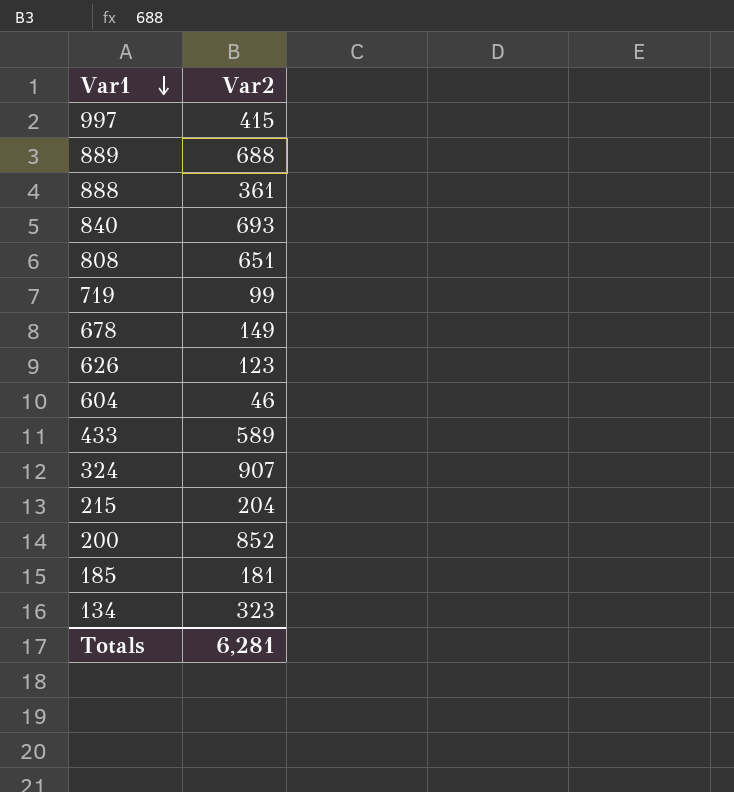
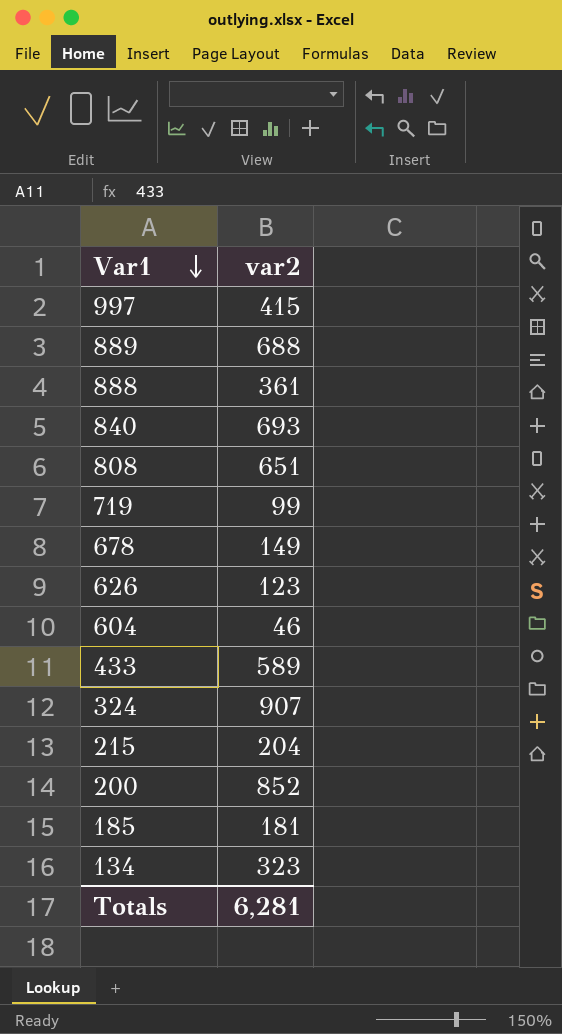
column name: Var2 -> var2

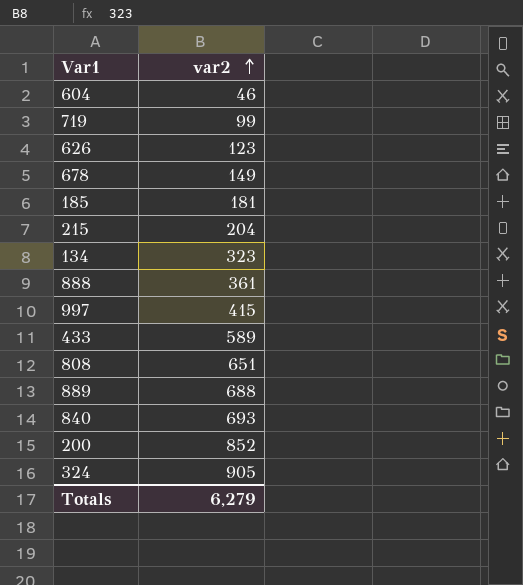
row order: Var1 descending -> var2 ascending
324 | var2: 907 -> 905
Totals | var2: 6,281 -> 6,279

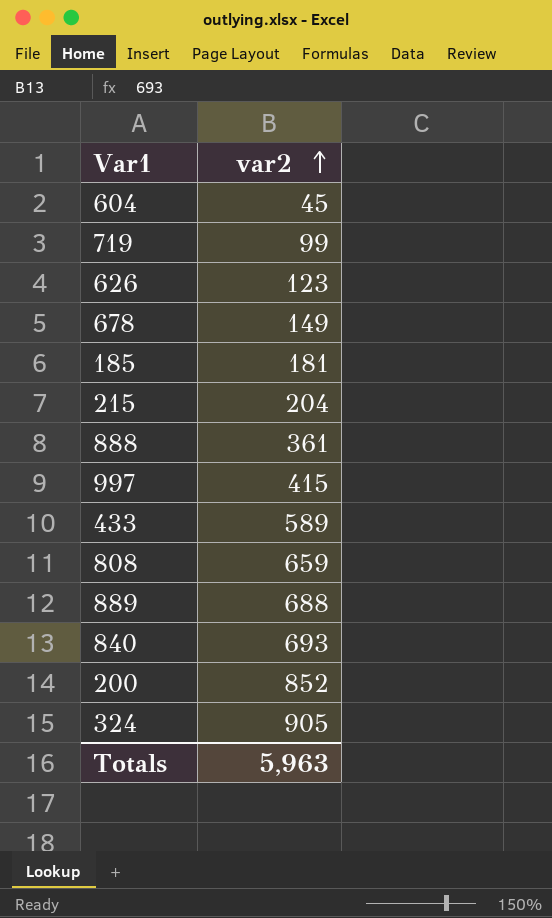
row 134: 323 -> none
604 | var2: 46 -> 45
808 | var2: 651 -> 659
Totals | var2: 6,279 -> 5,963

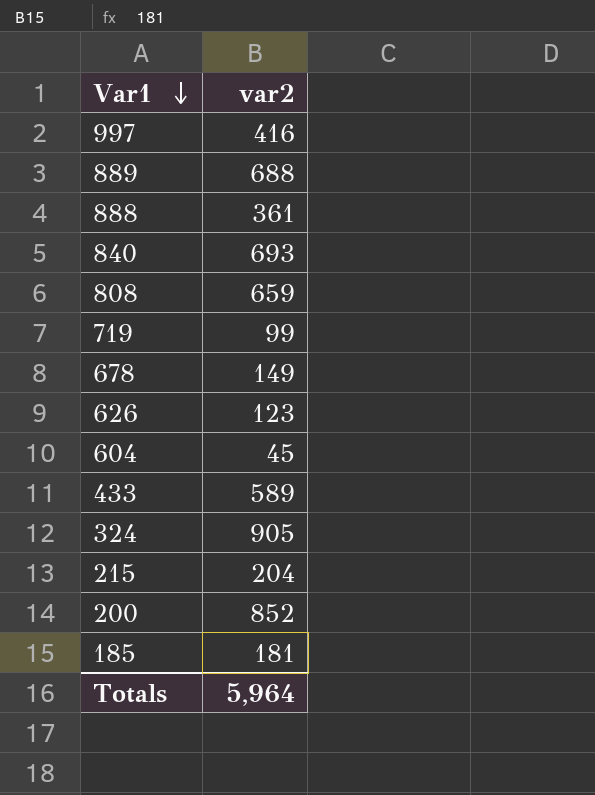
row order: var2 ascending -> Var1 descending
997 | var2: 415 -> 416
Totals | var2: 5,963 -> 5,964

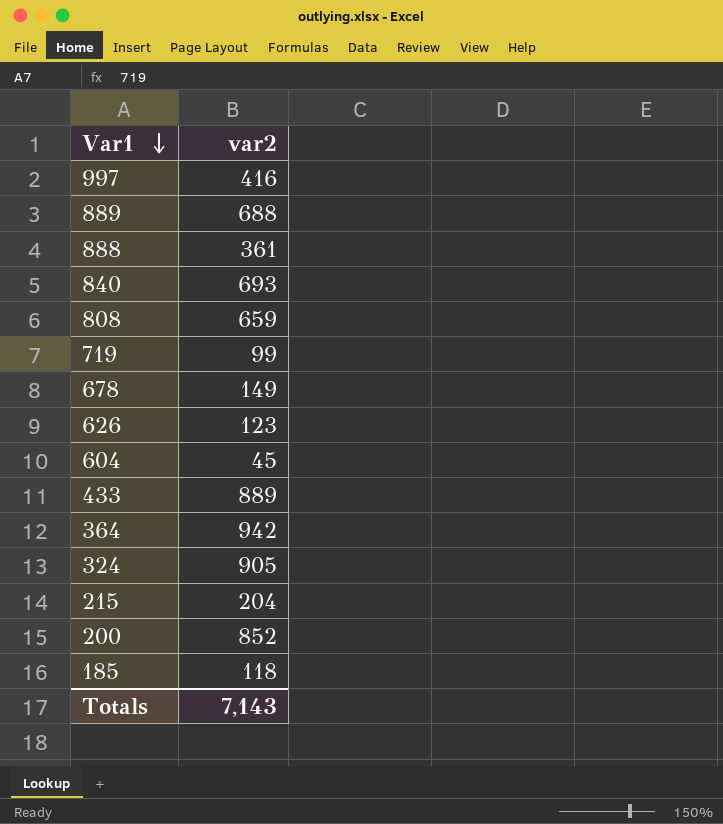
433 | var2: 589 -> 889
row 364: none -> 942
185 | var2: 181 -> 118
Totals | var2: 5,964 -> 7,143

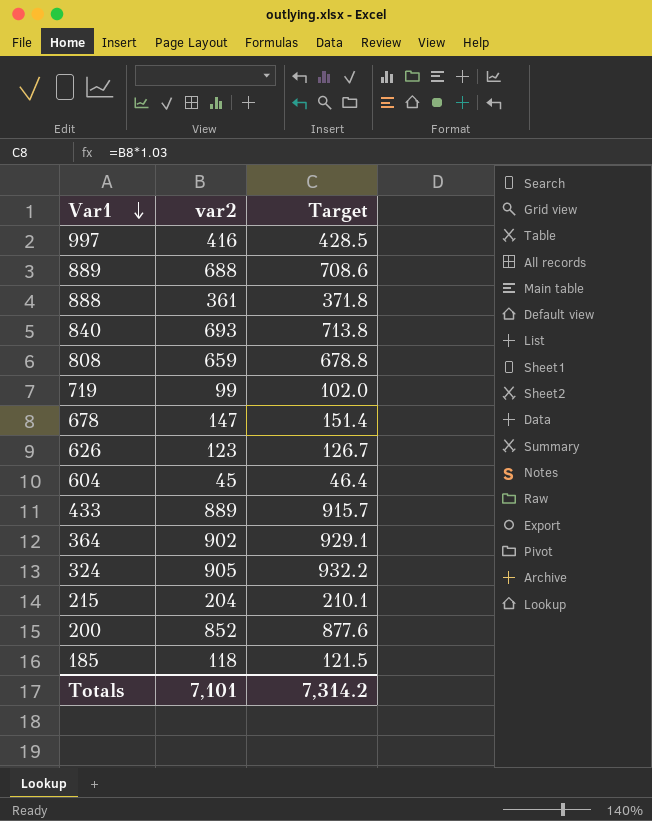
column Target | formula: none -> [var2] * 1.03
678 | var2: 149 -> 147
364 | var2: 942 -> 902
Totals | var2: 7,143 -> 7,101

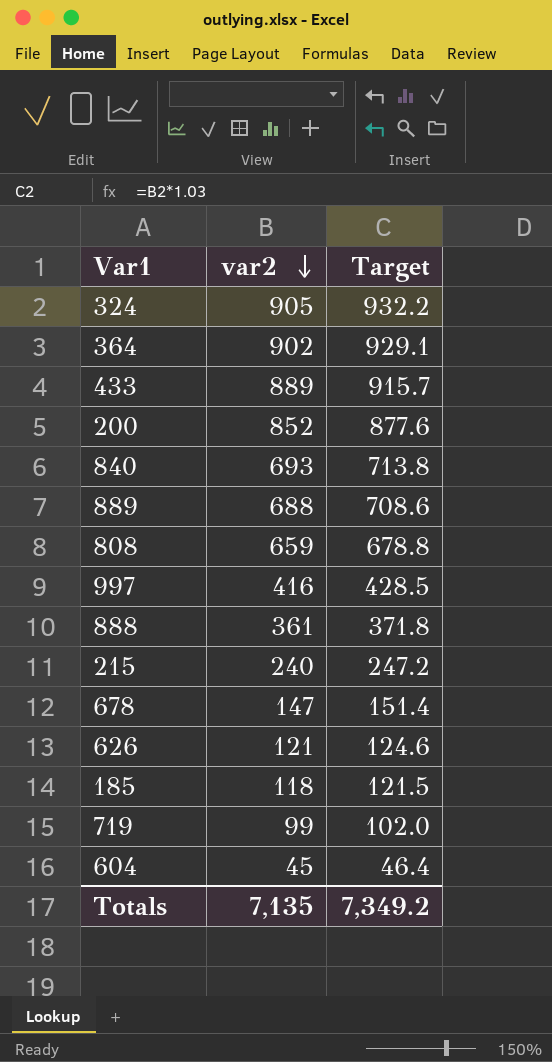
row order: Var1 descending -> var2 descending
215 | var2: 204 -> 240
215 | Target: 210.1 -> 247.2
626 | var2: 123 -> 121
626 | Target: 126.7 -> 124.6
Totals | var2: 7,101 -> 7,135
Totals | Target: 7,314.2 -> 7,349.2

